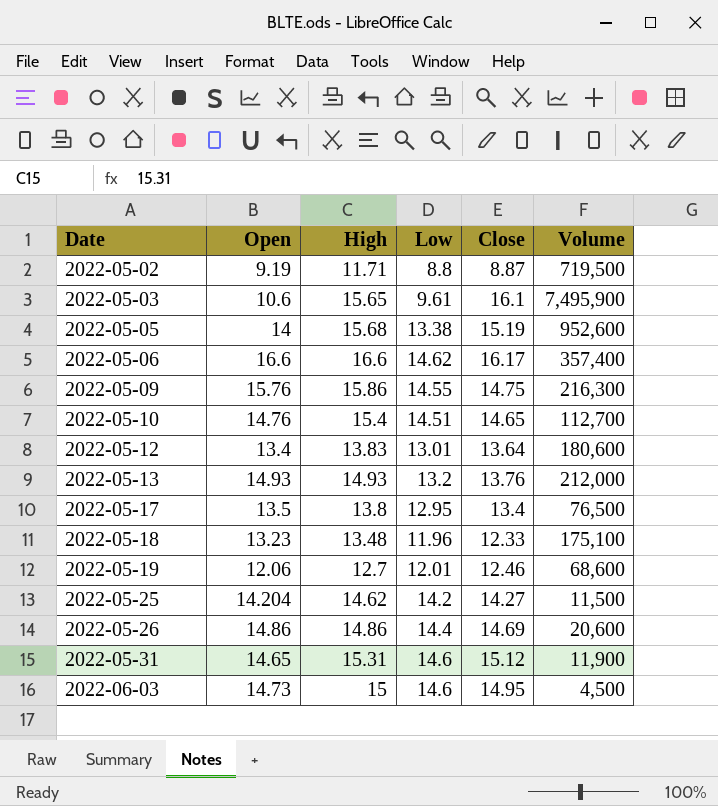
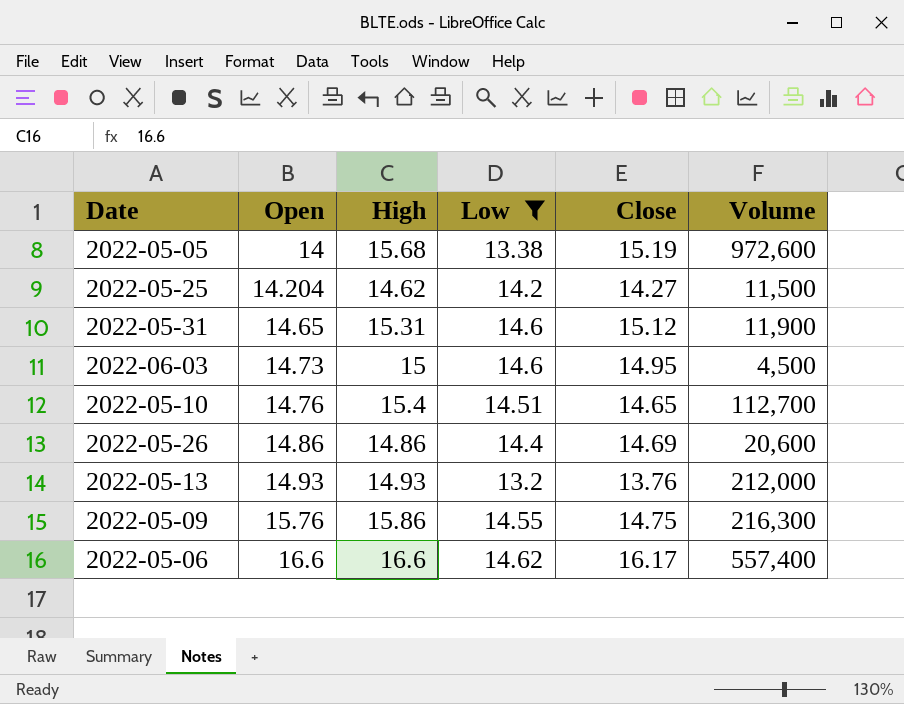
filter: none -> Low >= 13.2
row order: Date ascending -> Open ascending
2022-05-05 | Volume: 952,600 -> 972,600
2022-05-06 | Volume: 357,400 -> 557,400

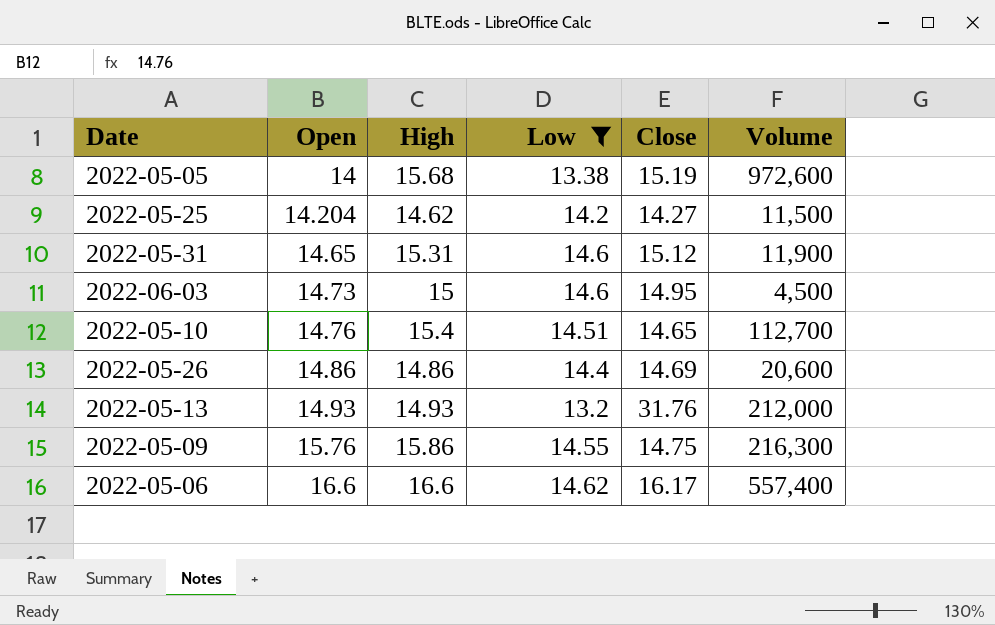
2022-05-13 | Close: 13.76 -> 31.76

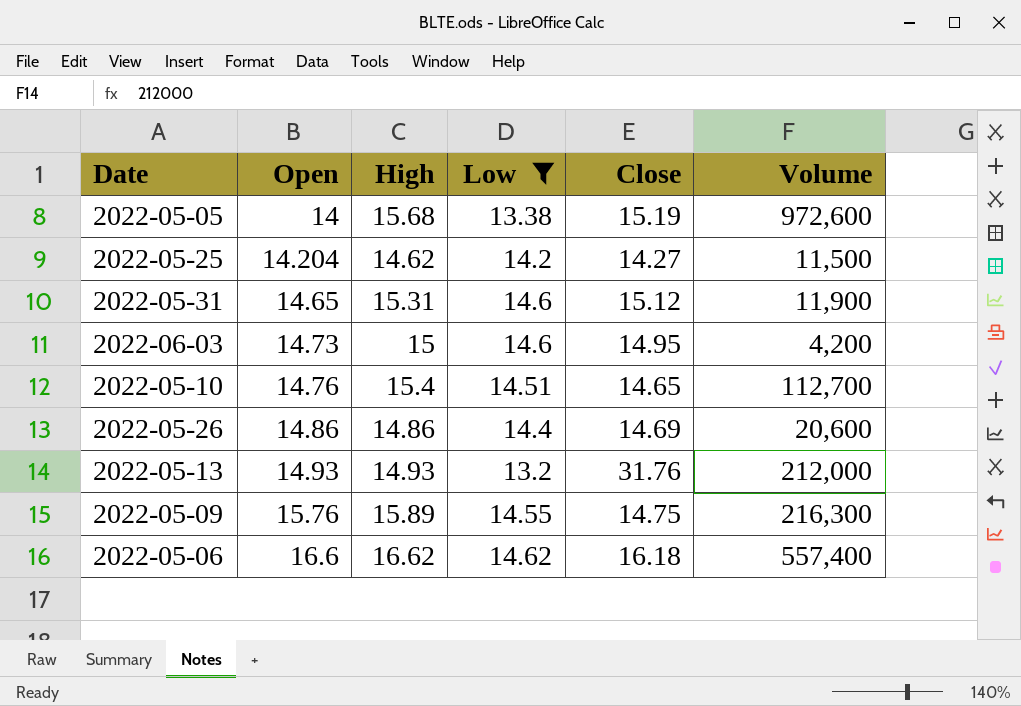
2022-06-03 | Volume: 4,500 -> 4,200
2022-05-09 | High: 15.86 -> 15.89
2022-05-06 | High: 16.6 -> 16.62
2022-05-06 | Close: 16.17 -> 16.18

